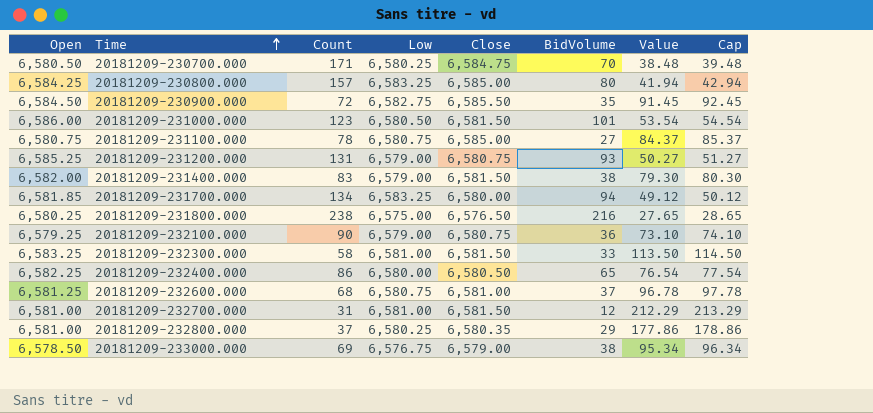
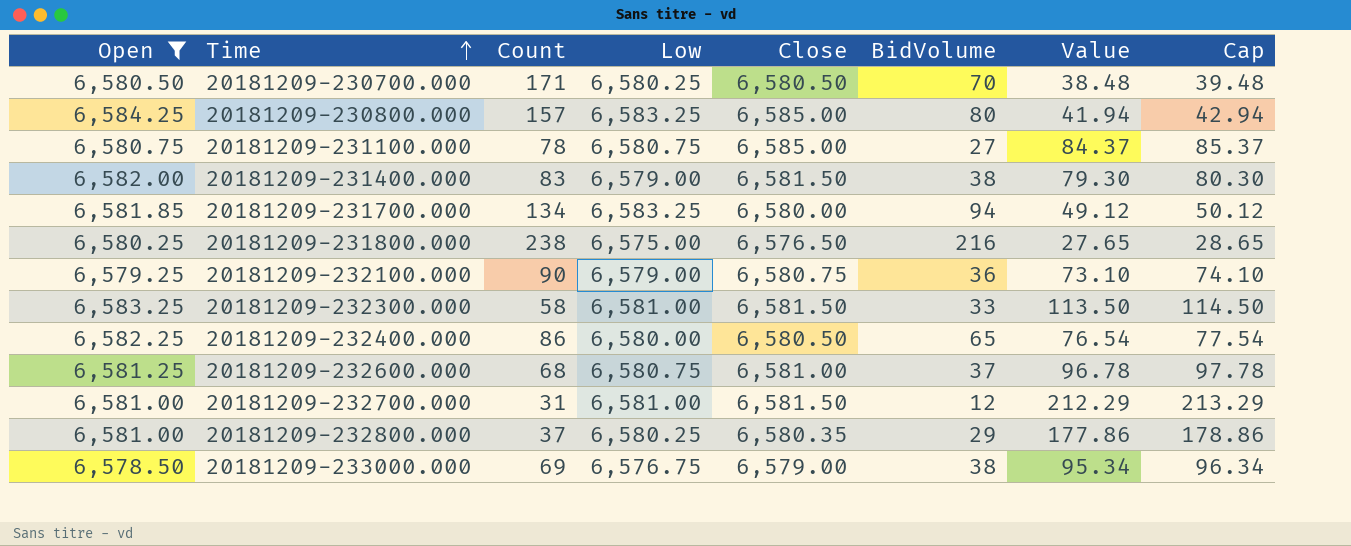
filter: none -> Open <= 6,584.25
20181209-230700.000 | Close: 6,584.75 -> 6,580.50

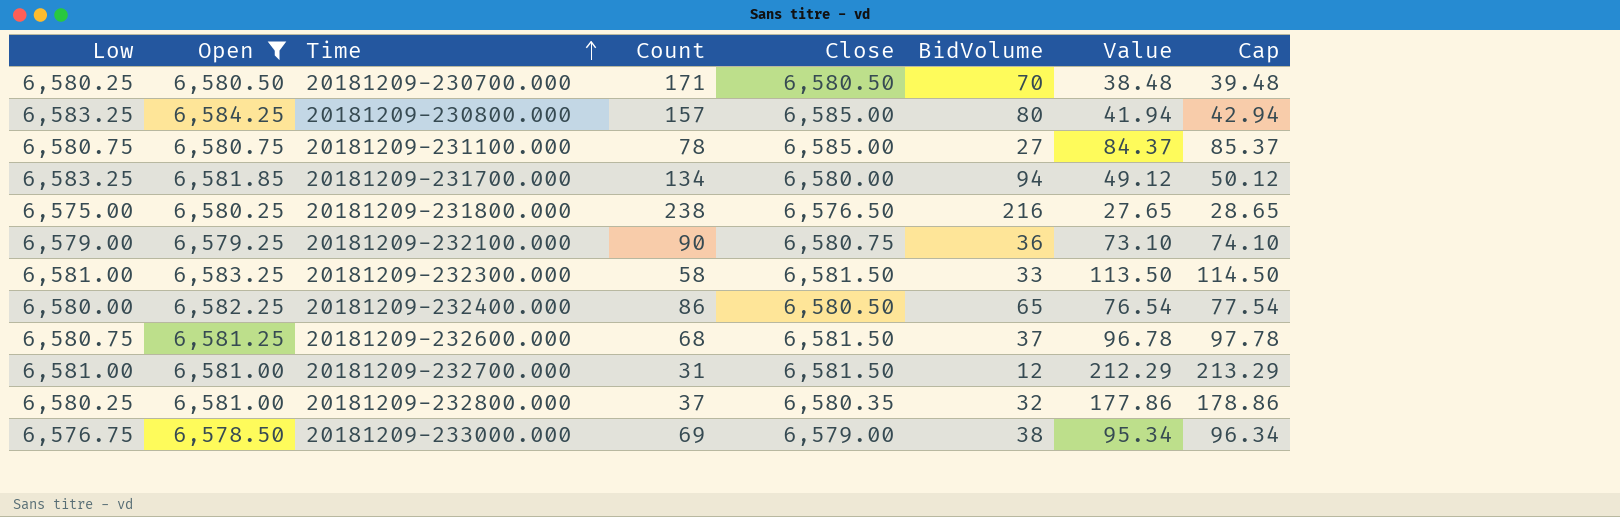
column Low | position: 4 -> 1
row 20181209-231400.000: 6,582.00 | 83 | 6,579.00 | 6,581.50 | 38 | 79.30 | 80.30 -> none
20181209-232600.000 | Close: 6,581.00 -> 6,581.50
20181209-232800.000 | BidVolume: 29 -> 32

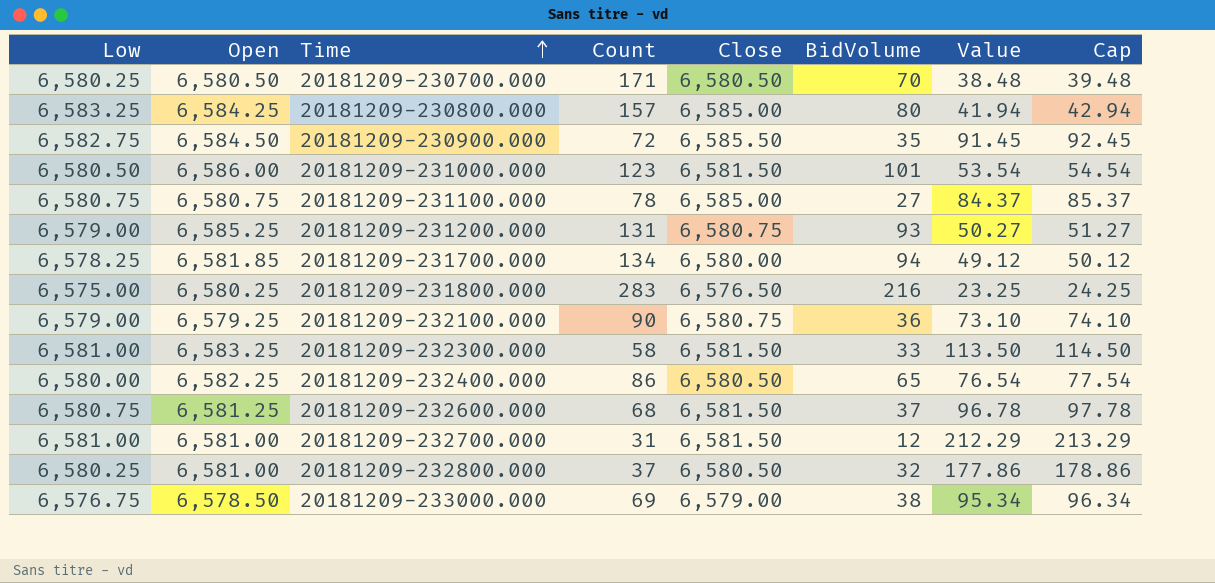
filter: Open <= 6,584.25 -> none
20181209-231700.000 | Low: 6,583.25 -> 6,578.25
20181209-231800.000 | Count: 238 -> 283
20181209-231800.000 | Value: 27.65 -> 23.25
20181209-231800.000 | Cap: 28.65 -> 24.25
20181209-232800.000 | Close: 6,580.35 -> 6,580.50

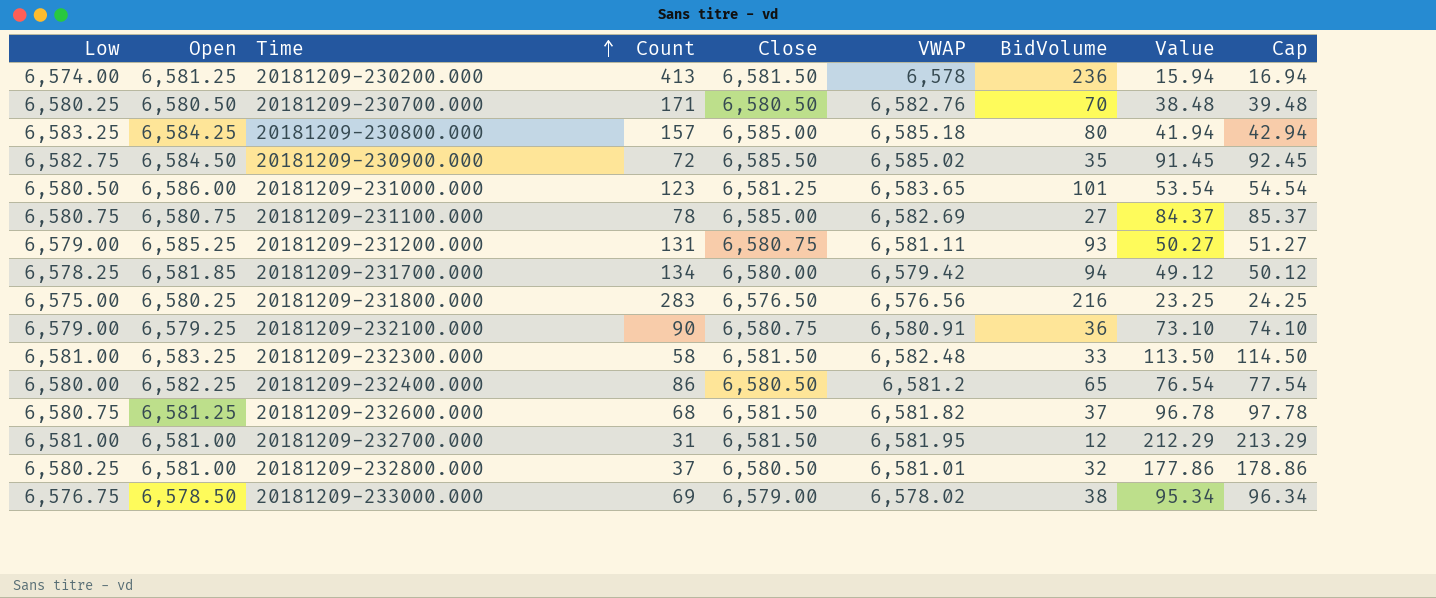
column VWAP | position: none -> 6
row 20181209-230200.000: none -> 6,574.00 | 6,581.25 | 413 | 6,581.50 | 6,578 | 236 | 15.94 | 16.94
20181209-231000.000 | Close: 6,581.50 -> 6,581.25

